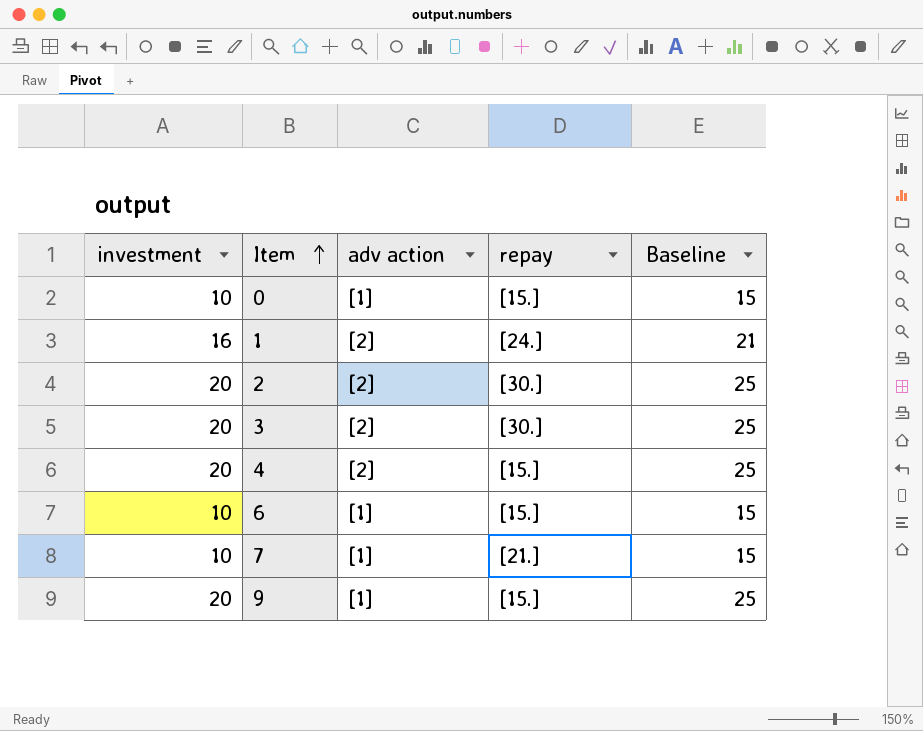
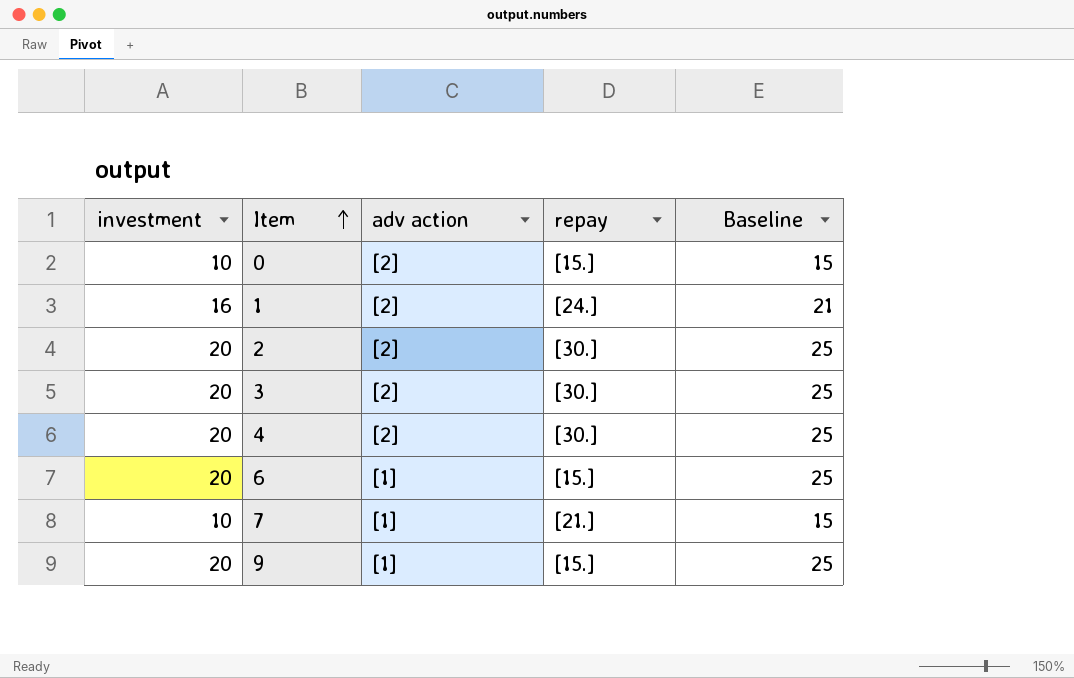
0 | adv action: [1] -> [2]
4 | repay: [15.] -> [30.]
6 | investment: 10 -> 20
6 | Baseline: 15 -> 25

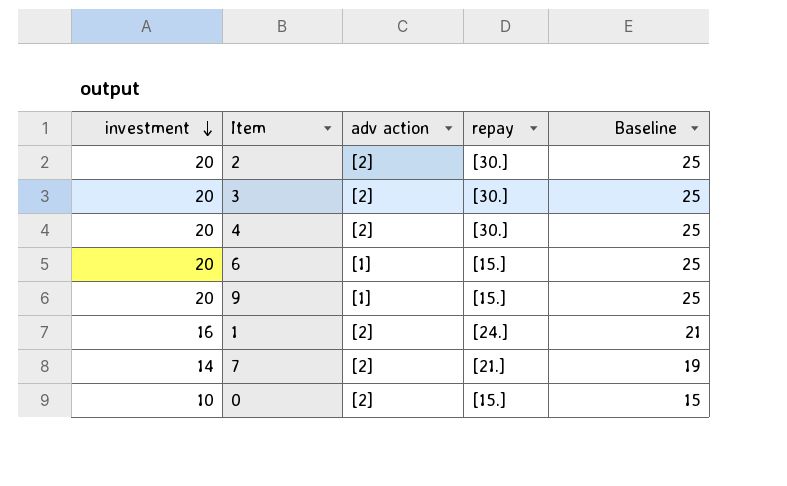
row order: Item ascending -> investment descending
7 | investment: 10 -> 14
7 | adv action: [1] -> [2]
7 | Baseline: 15 -> 19

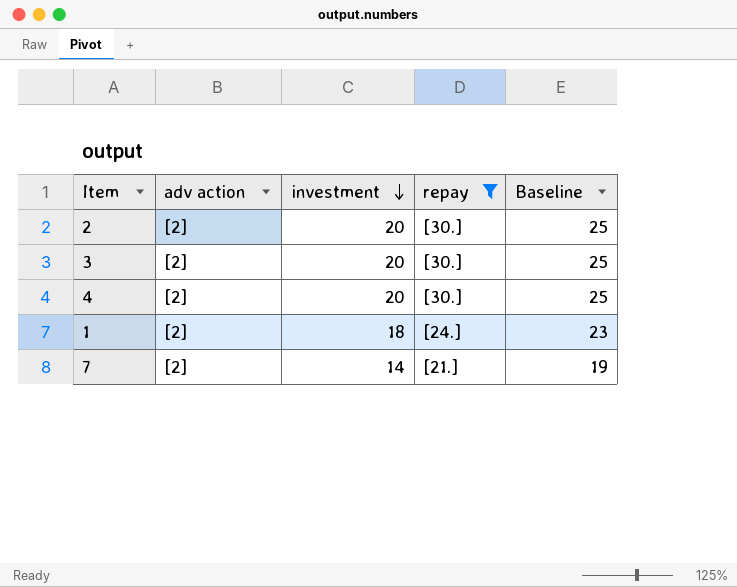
filter: none -> repay != [15.]
column investment | position: 1 -> 3
1 | investment: 16 -> 18
1 | Baseline: 21 -> 23

